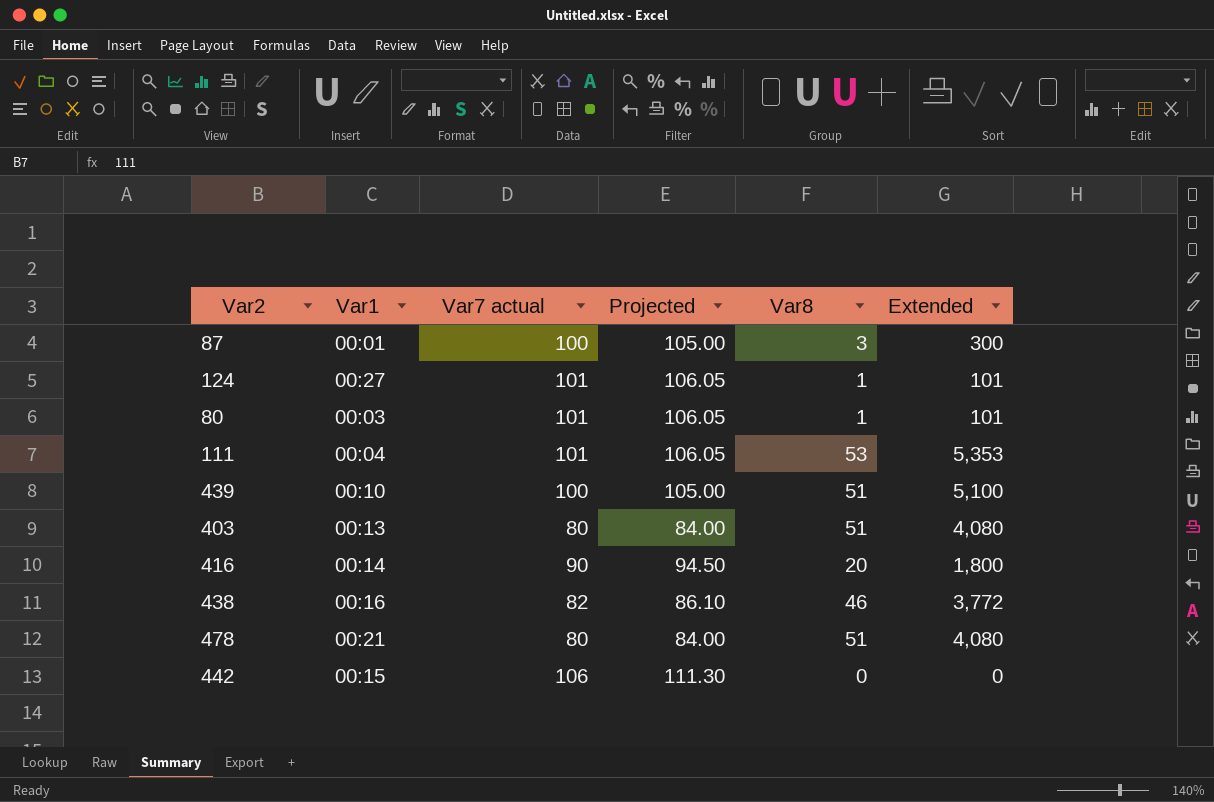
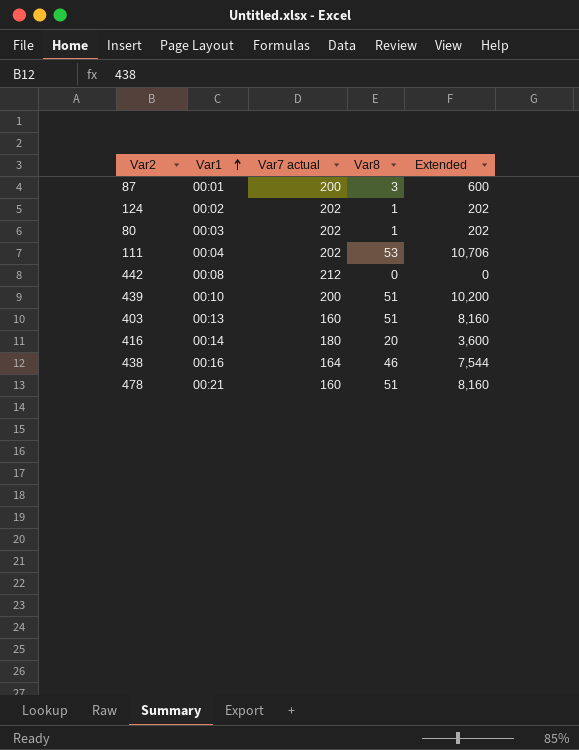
row order: none -> Var1 ascending
column Projected | formula: [Var7 actual] * 1.05 -> none
87 | Var7 actual: 100 -> 200
87 | Extended: 300 -> 600
124 | Var1: 00:27 -> 00:02
124 | Var7 actual: 101 -> 202
124 | Extended: 101 -> 202
80 | Var7 actual: 101 -> 202
80 | Extended: 101 -> 202
111 | Var7 actual: 101 -> 202
111 | Extended: 5,353 -> 10,706
442 | Var1: 00:15 -> 00:08
442 | Var7 actual: 106 -> 212
439 | Var7 actual: 100 -> 200
439 | Extended: 5,100 -> 10,200
403 | Var7 actual: 80 -> 160
403 | Extended: 4,080 -> 8,160
416 | Var7 actual: 90 -> 180
416 | Extended: 1,800 -> 3,600
438 | Var7 actual: 82 -> 164
438 | Extended: 3,772 -> 7,544
478 | Var7 actual: 80 -> 160
478 | Extended: 4,080 -> 8,160

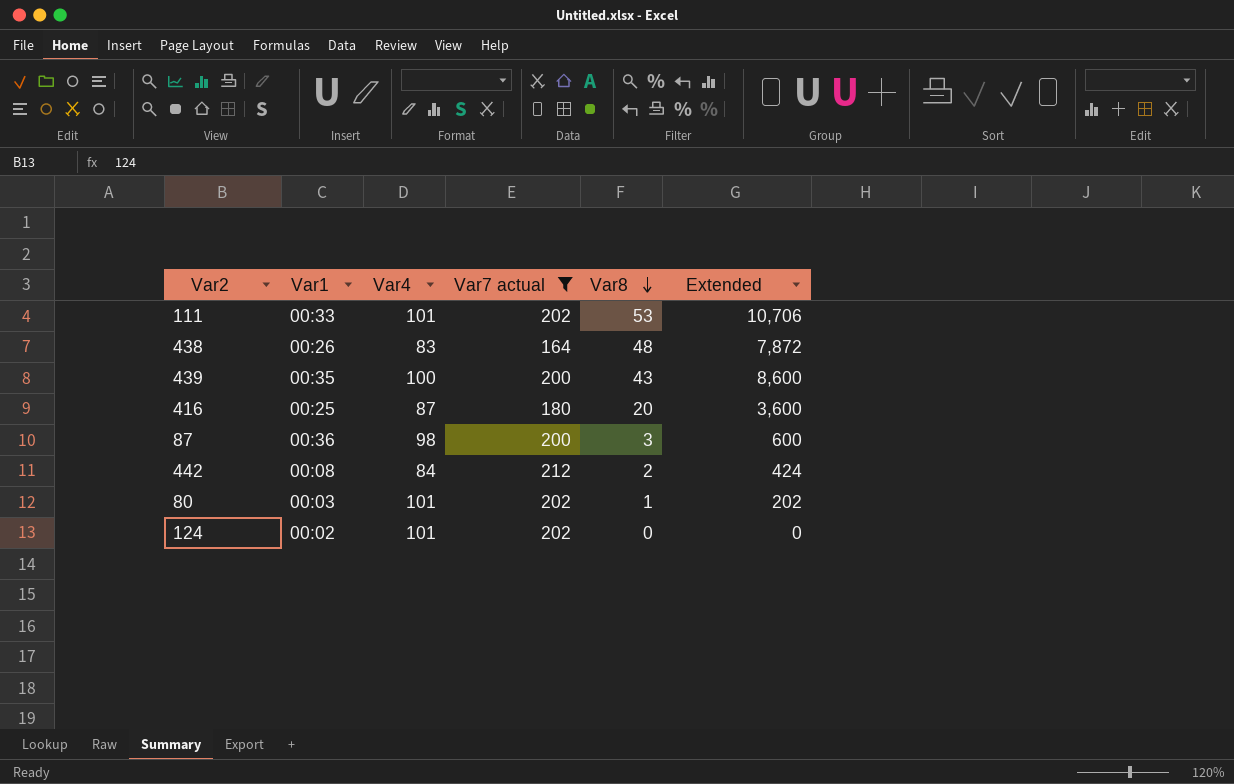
filter: none -> Var7 actual != 160
row order: Var1 ascending -> Var8 descending
column Var4 | position: none -> 3
111 | Var1: 00:04 -> 00:33
438 | Var1: 00:16 -> 00:26
438 | Var8: 46 -> 48
438 | Extended: 7,544 -> 7,872
439 | Var1: 00:10 -> 00:35
439 | Var8: 51 -> 43
439 | Extended: 10,200 -> 8,600
416 | Var1: 00:14 -> 00:25
87 | Var1: 00:01 -> 00:36
442 | Var8: 0 -> 2
442 | Extended: 0 -> 424
124 | Var8: 1 -> 0
124 | Extended: 202 -> 0

